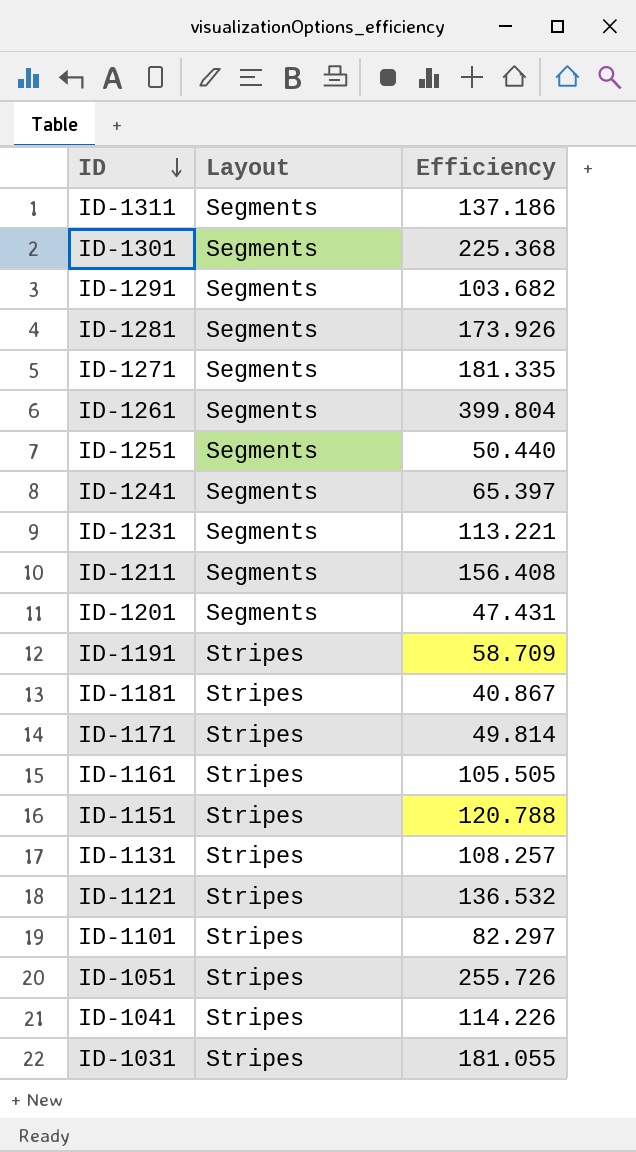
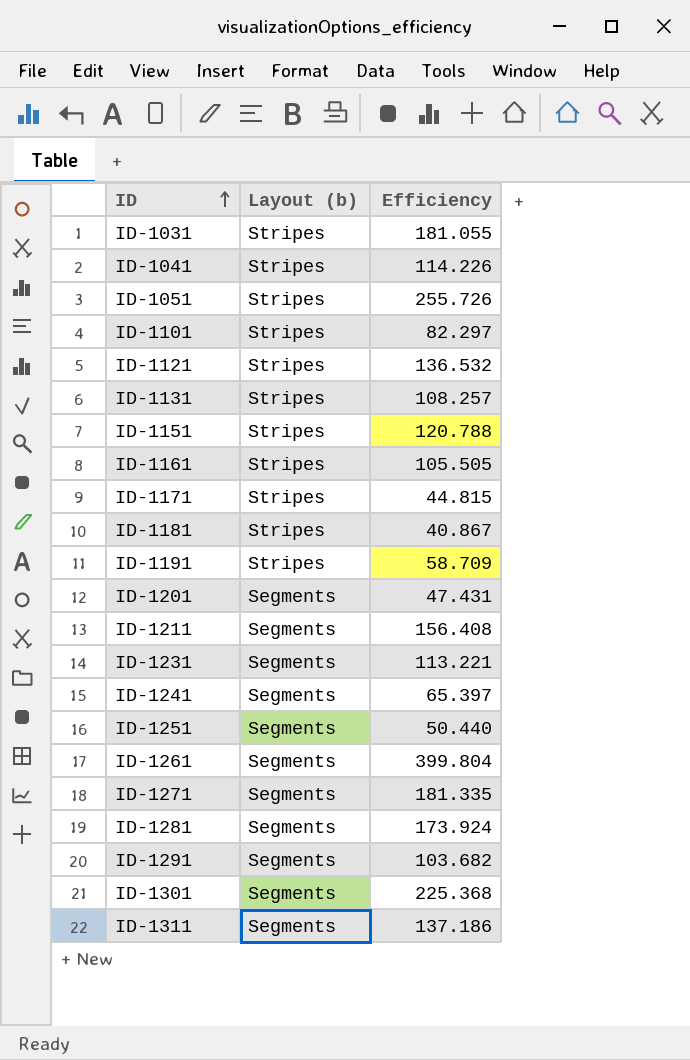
row order: ID descending -> ID ascending
column name: Layout -> Layout (b)
ID-1171 | Efficiency: 49.814 -> 44.815
ID-1281 | Efficiency: 173.926 -> 173.924

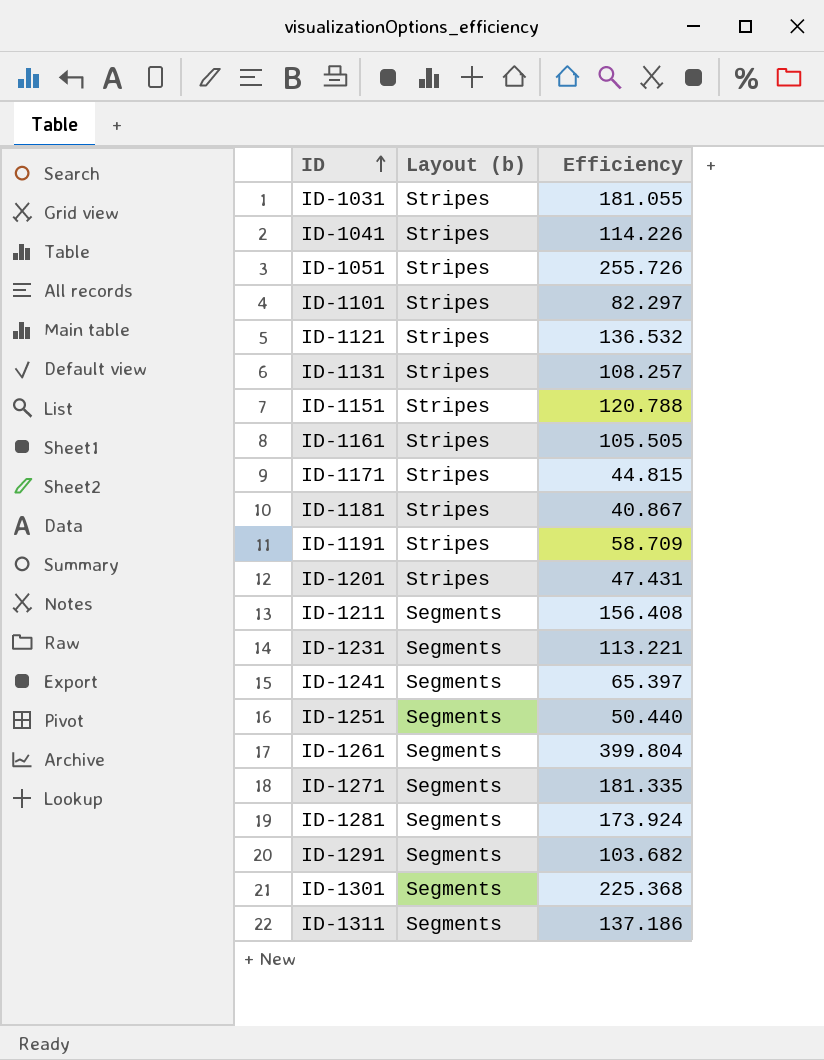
ID-1201 | Layout (b): Segments -> Stripes

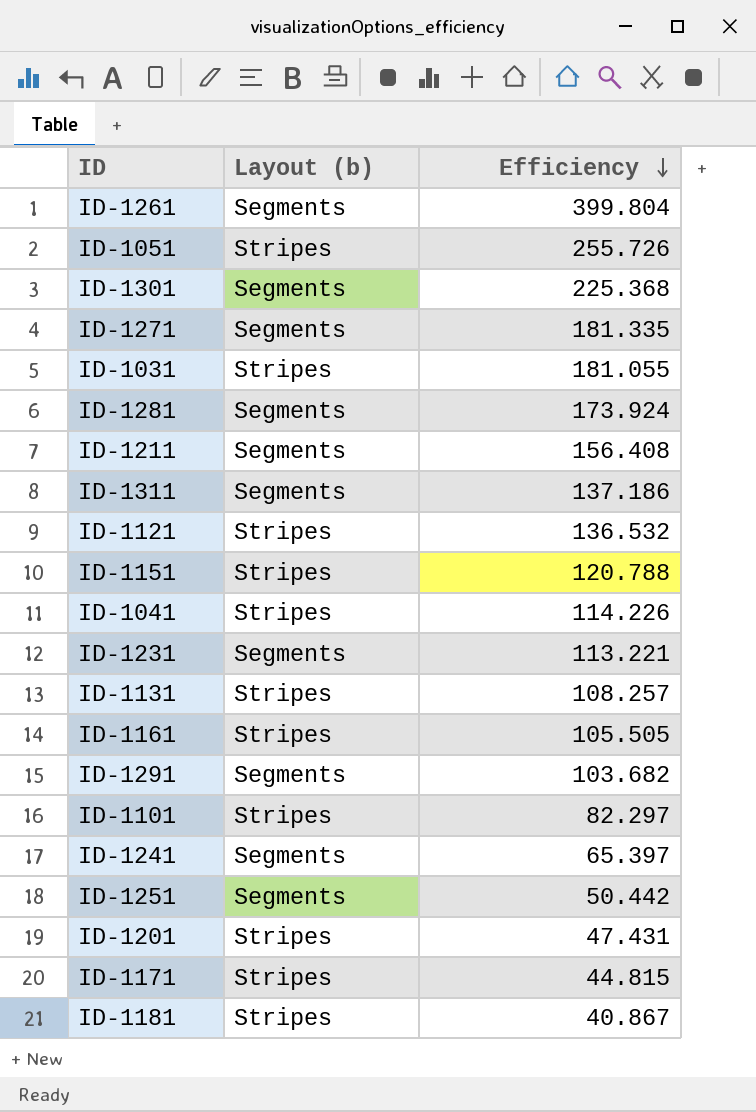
row order: ID ascending -> Efficiency descending
row ID-1191: Stripes | 58.709 -> none
ID-1251 | Efficiency: 50.440 -> 50.442

